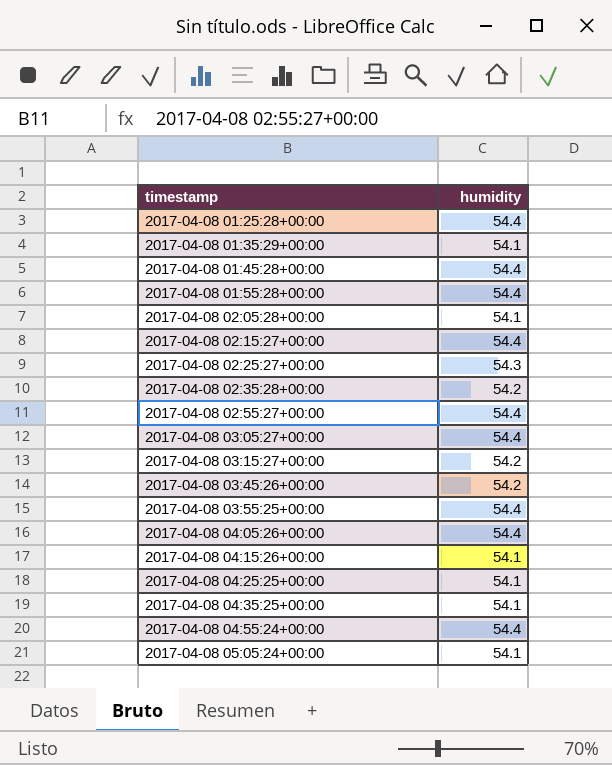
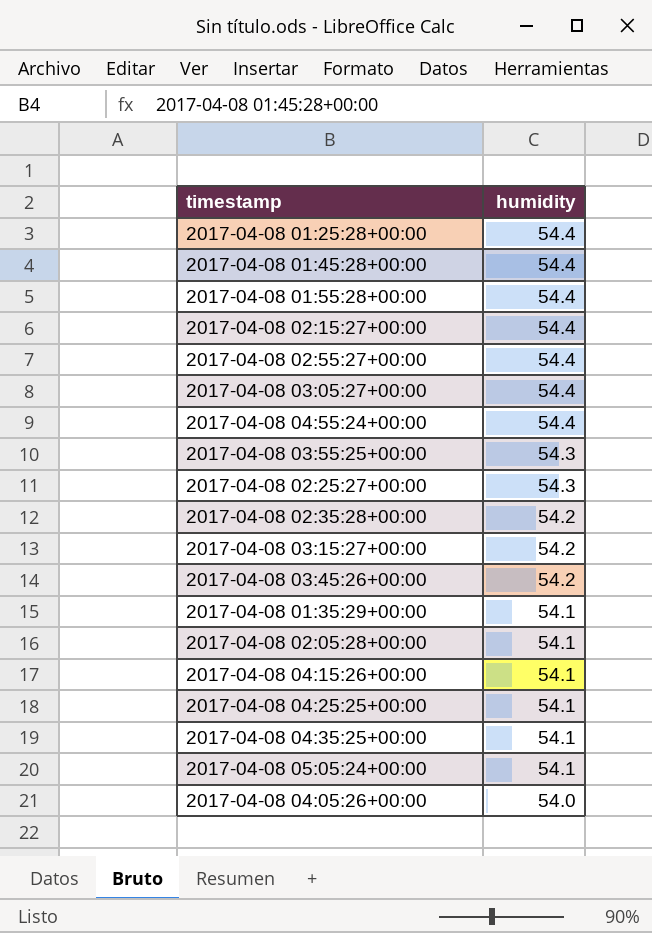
row order: timestamp ascending -> humidity descending
2017-04-08 03:55:25+00:00 | humidity: 54.4 -> 54.3
2017-04-08 04:05:26+00:00 | humidity: 54.4 -> 54.0

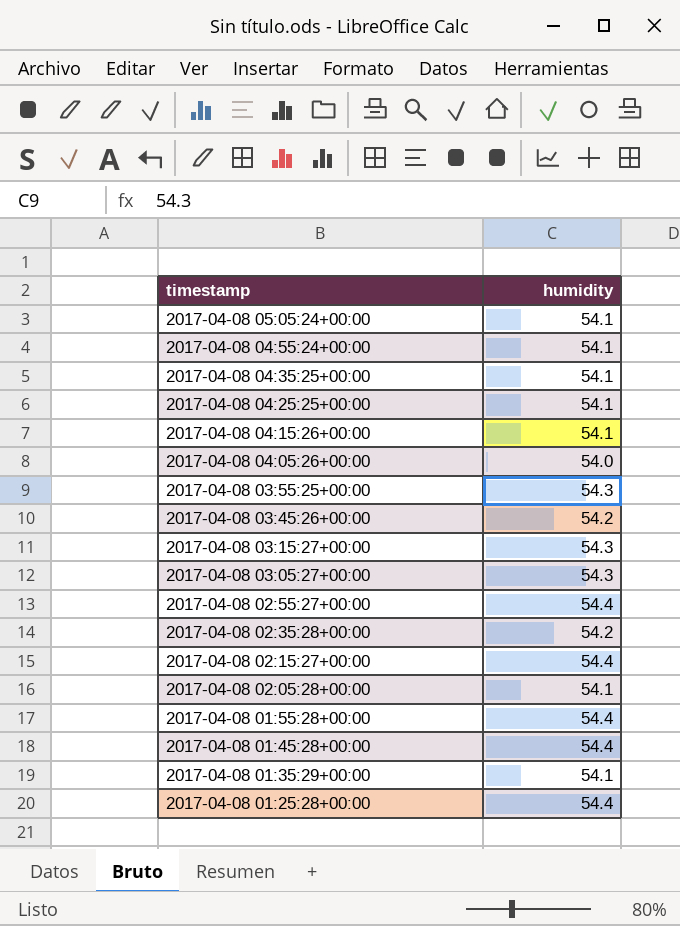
row order: humidity descending -> timestamp descending
row 2017-04-08 02:25:27+00:00: 54.3 -> none
2017-04-08 04:55:24+00:00 | humidity: 54.4 -> 54.1
2017-04-08 03:15:27+00:00 | humidity: 54.2 -> 54.3
2017-04-08 03:05:27+00:00 | humidity: 54.4 -> 54.3

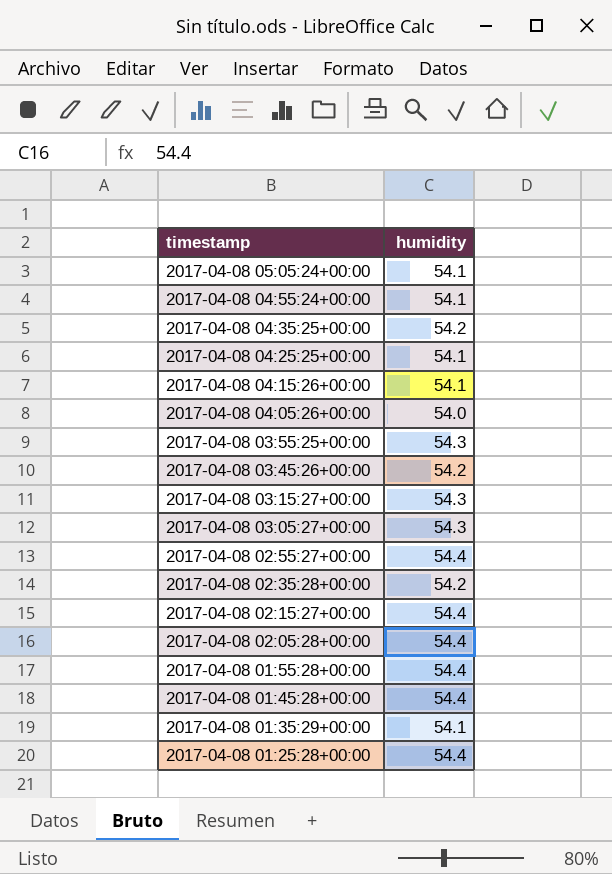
2017-04-08 04:35:25+00:00 | humidity: 54.1 -> 54.2
2017-04-08 02:05:28+00:00 | humidity: 54.1 -> 54.4

